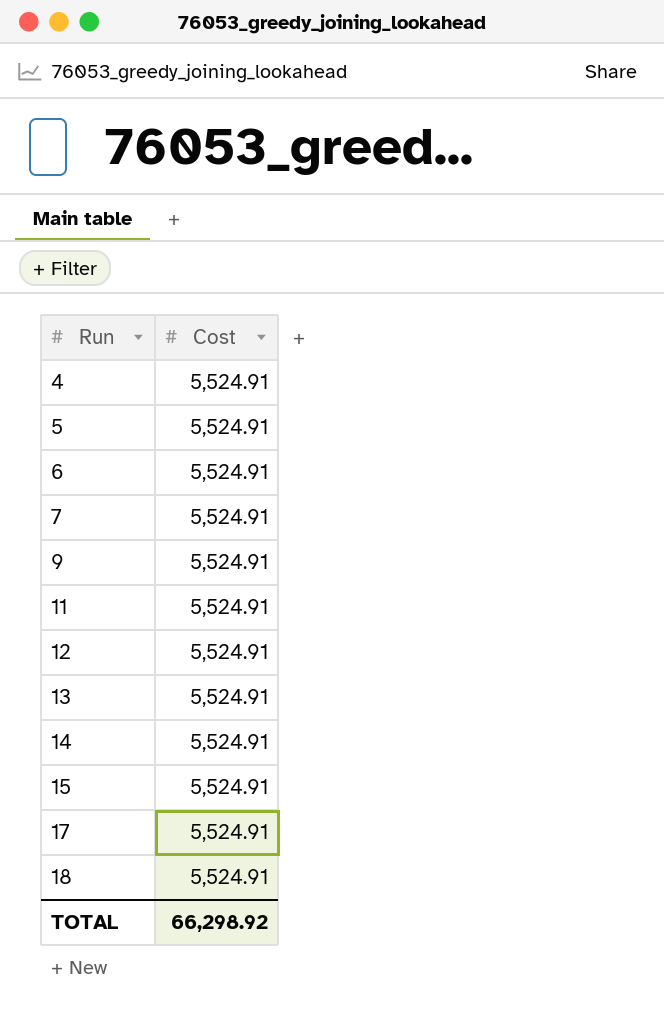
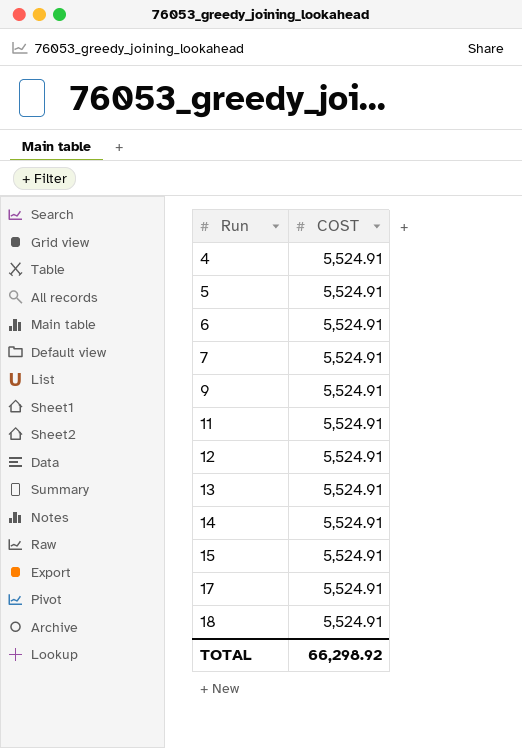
column name: Cost -> COST

